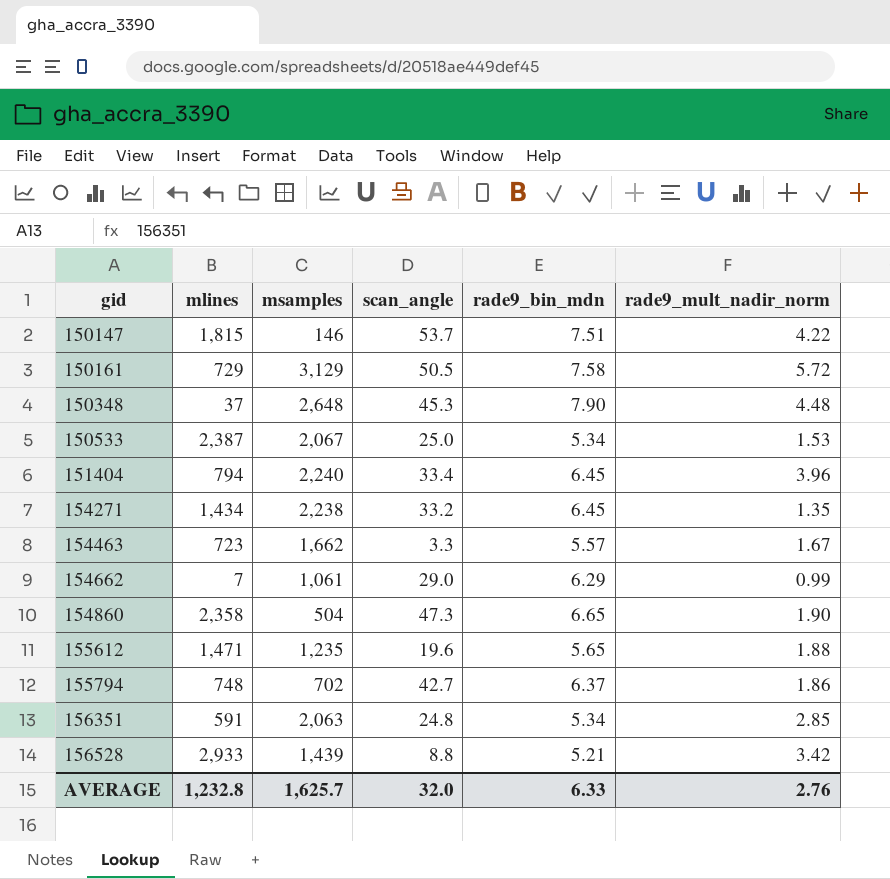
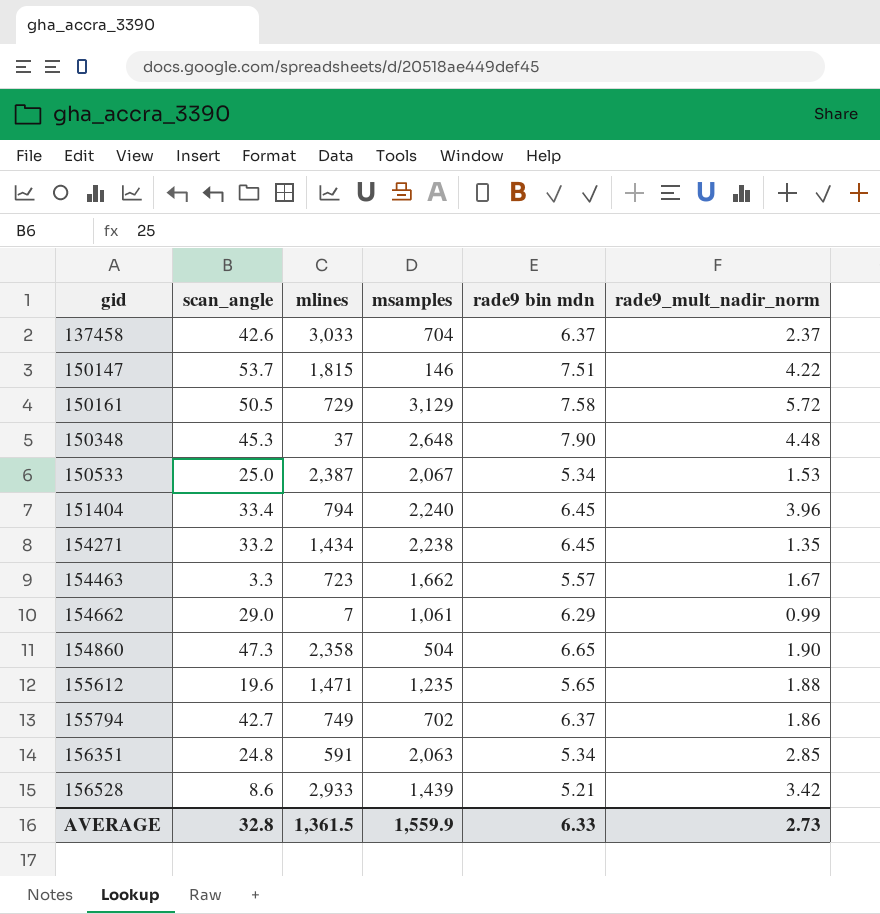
column scan_angle | position: 4 -> 2
column name: rade9_bin_mdn -> rade9 bin mdn
row 137458: none -> 42.6 | 3,033 | 704 | 6.37 | 2.37
155794 | mlines: 748 -> 749
156528 | scan_angle: 8.8 -> 8.6
AVERAGE | scan_angle: 32.0 -> 32.8
AVERAGE | mlines: 1,232.8 -> 1,361.5
AVERAGE | msamples: 1,625.7 -> 1,559.9
AVERAGE | rade9_mult_nadir_norm: 2.76 -> 2.73

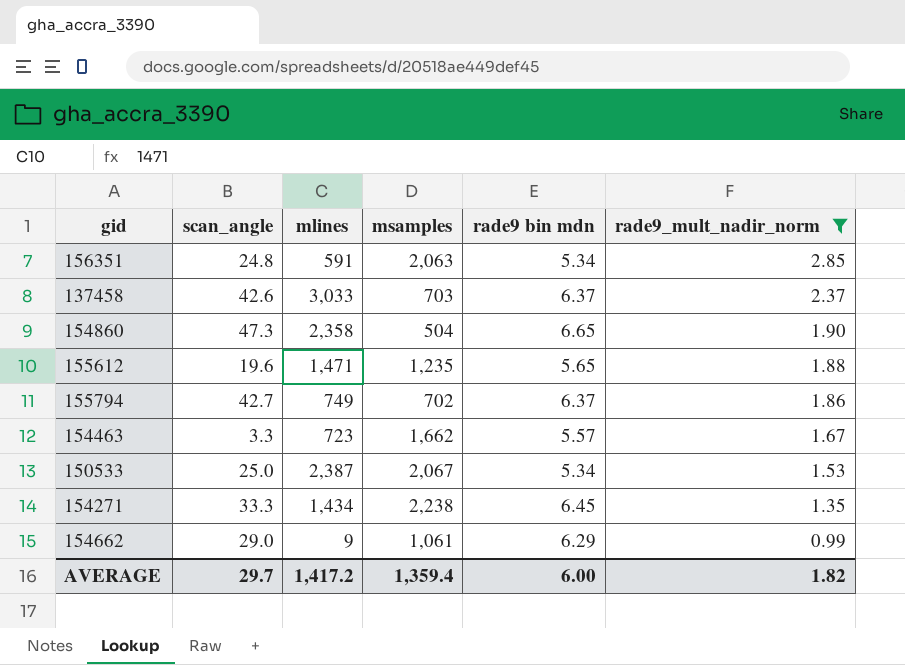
filter: none -> rade9_mult_nadir_norm <= 2.85
row order: gid ascending -> rade9_mult_nadir_norm descending
137458 | msamples: 704 -> 703
154271 | scan_angle: 33.2 -> 33.3
154662 | mlines: 7 -> 9
AVERAGE | scan_angle: 32.8 -> 29.7
AVERAGE | mlines: 1,361.5 -> 1,417.2
AVERAGE | msamples: 1,559.9 -> 1,359.4
AVERAGE | rade9 bin mdn: 6.33 -> 6.00
AVERAGE | rade9_mult_nadir_norm: 2.73 -> 1.82

